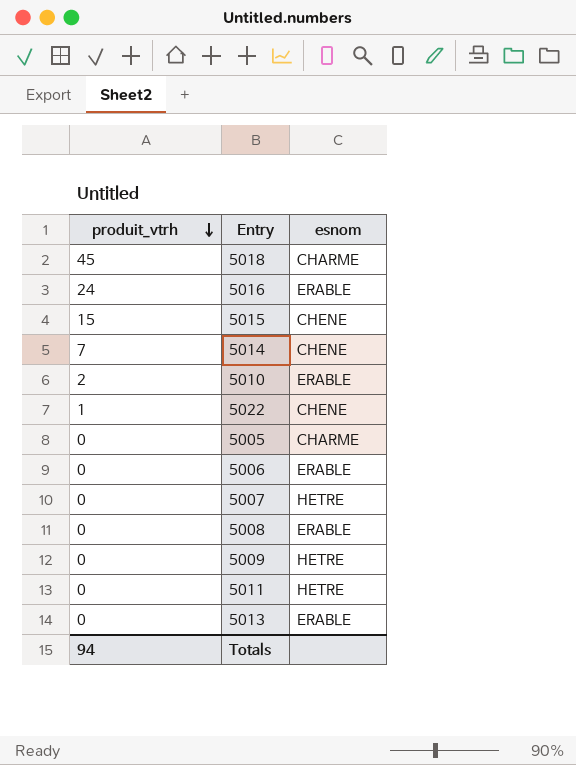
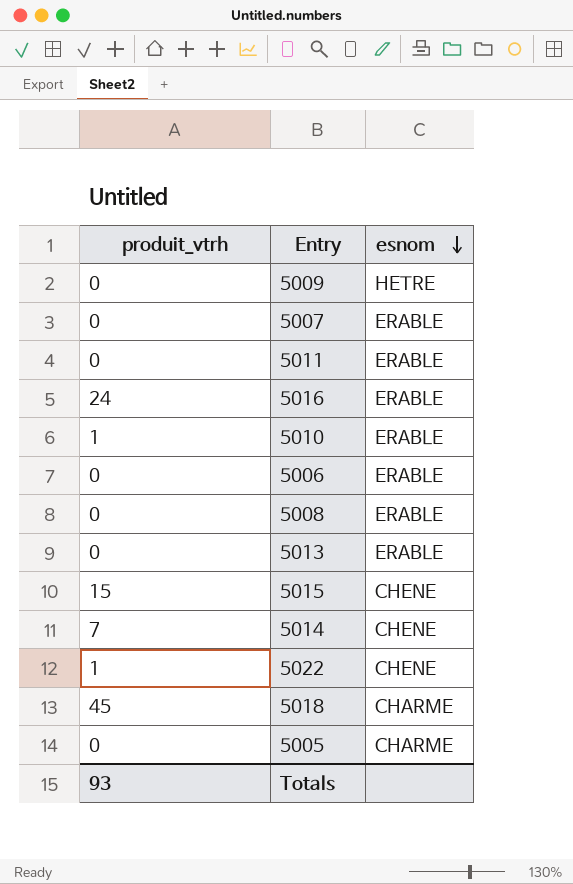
row order: produit_vtrh descending -> esnom descending
5007 | esnom: HETRE -> ERABLE
5011 | esnom: HETRE -> ERABLE
5010 | produit_vtrh: 2 -> 1
Totals | produit_vtrh: 94 -> 93

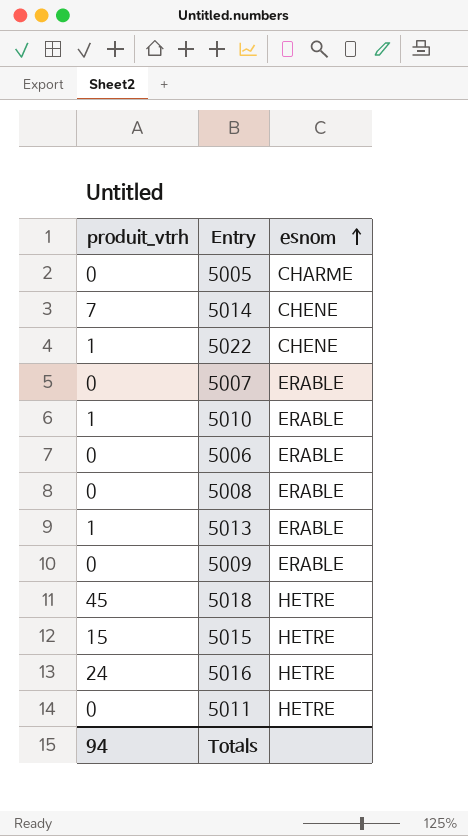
row order: esnom descending -> esnom ascending
5013 | produit_vtrh: 0 -> 1
5009 | esnom: HETRE -> ERABLE
5018 | esnom: CHARME -> HETRE
5015 | esnom: CHENE -> HETRE
5016 | esnom: ERABLE -> HETRE
5011 | esnom: ERABLE -> HETRE
Totals | produit_vtrh: 93 -> 94

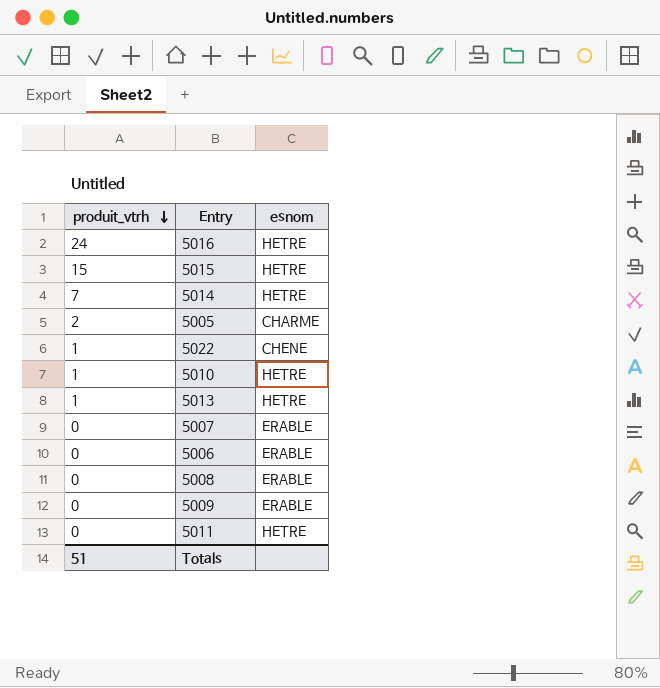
row order: esnom ascending -> produit_vtrh descending
row 5018: 45 | HETRE -> none
5014 | esnom: CHENE -> HETRE
5005 | produit_vtrh: 0 -> 2
5010 | esnom: ERABLE -> HETRE
5013 | esnom: ERABLE -> HETRE
Totals | produit_vtrh: 94 -> 51

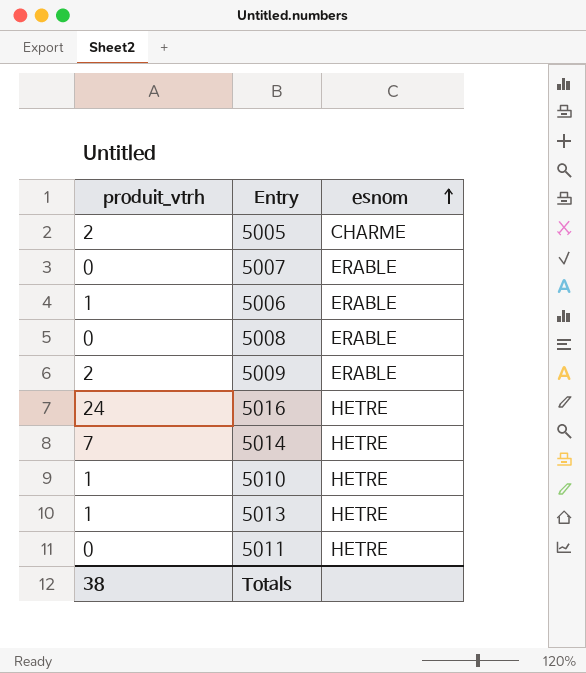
row order: produit_vtrh descending -> esnom ascending
row 5015: 15 | HETRE -> none
row 5022: 1 | CHENE -> none
5006 | produit_vtrh: 0 -> 1
5009 | produit_vtrh: 0 -> 2
Totals | produit_vtrh: 51 -> 38

